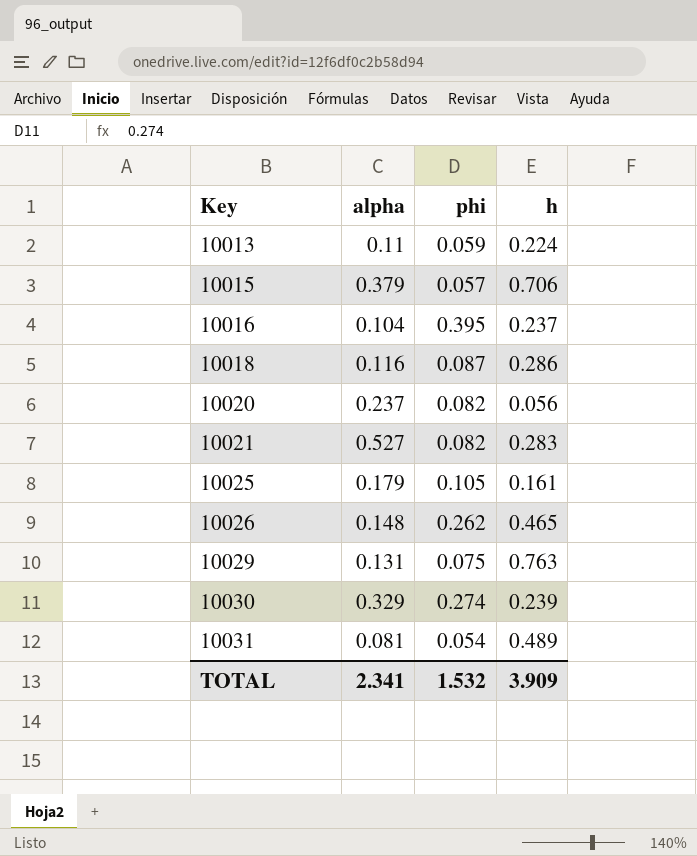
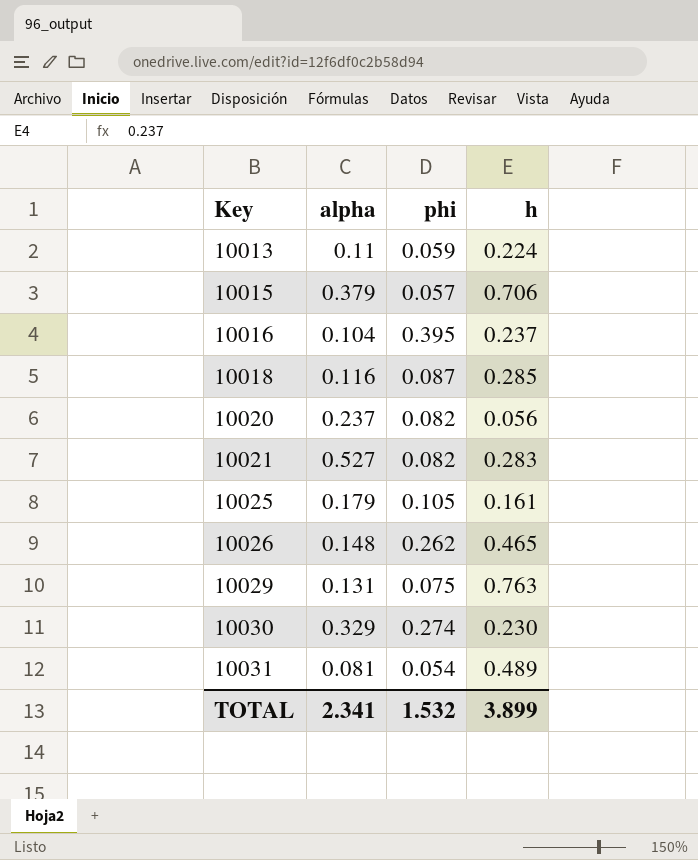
10018 | h: 0.286 -> 0.285
10030 | h: 0.239 -> 0.230
TOTAL | h: 3.909 -> 3.899

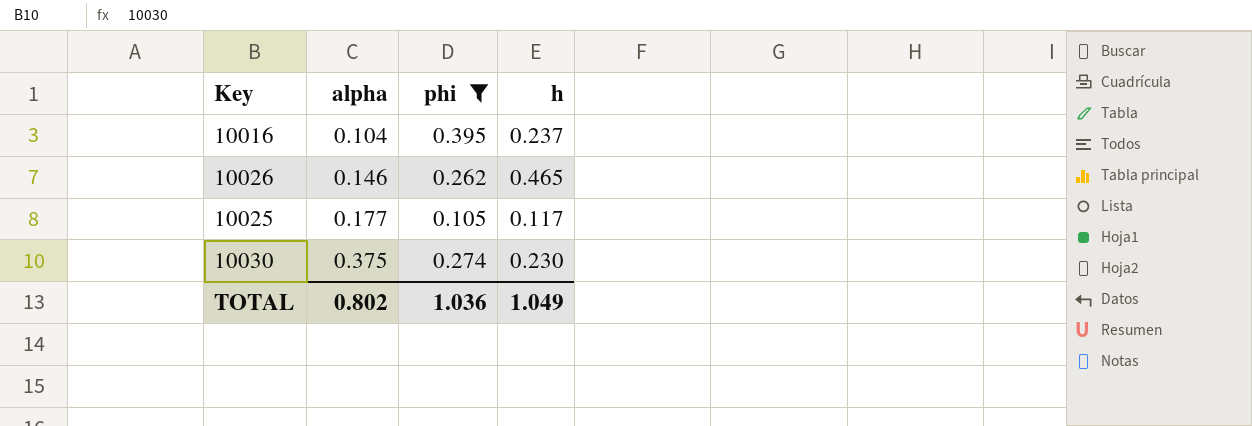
filter: none -> phi >= 0.105
row order: Key ascending -> alpha ascending
10026 | alpha: 0.148 -> 0.146
10025 | alpha: 0.179 -> 0.177
10025 | h: 0.161 -> 0.117
10030 | alpha: 0.329 -> 0.375
TOTAL | alpha: 2.341 -> 0.802
TOTAL | phi: 1.532 -> 1.036
TOTAL | h: 3.899 -> 1.049

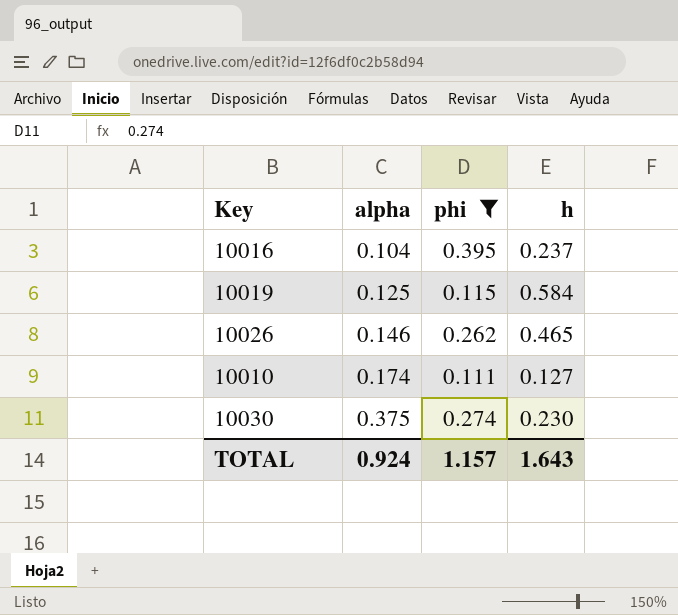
row 10025: 0.177 | 0.105 | 0.117 -> none
row 10019: none -> 0.125 | 0.115 | 0.584
row 10010: none -> 0.174 | 0.111 | 0.127
TOTAL | alpha: 0.802 -> 0.924
TOTAL | phi: 1.036 -> 1.157
TOTAL | h: 1.049 -> 1.643

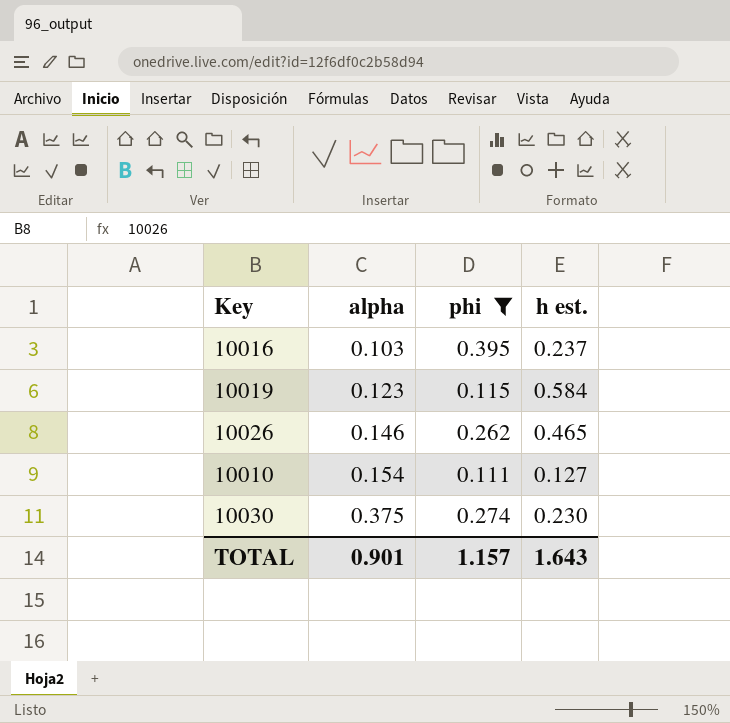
column name: h -> h est.
10016 | alpha: 0.104 -> 0.103
10019 | alpha: 0.125 -> 0.123
10010 | alpha: 0.174 -> 0.154
TOTAL | alpha: 0.924 -> 0.901

